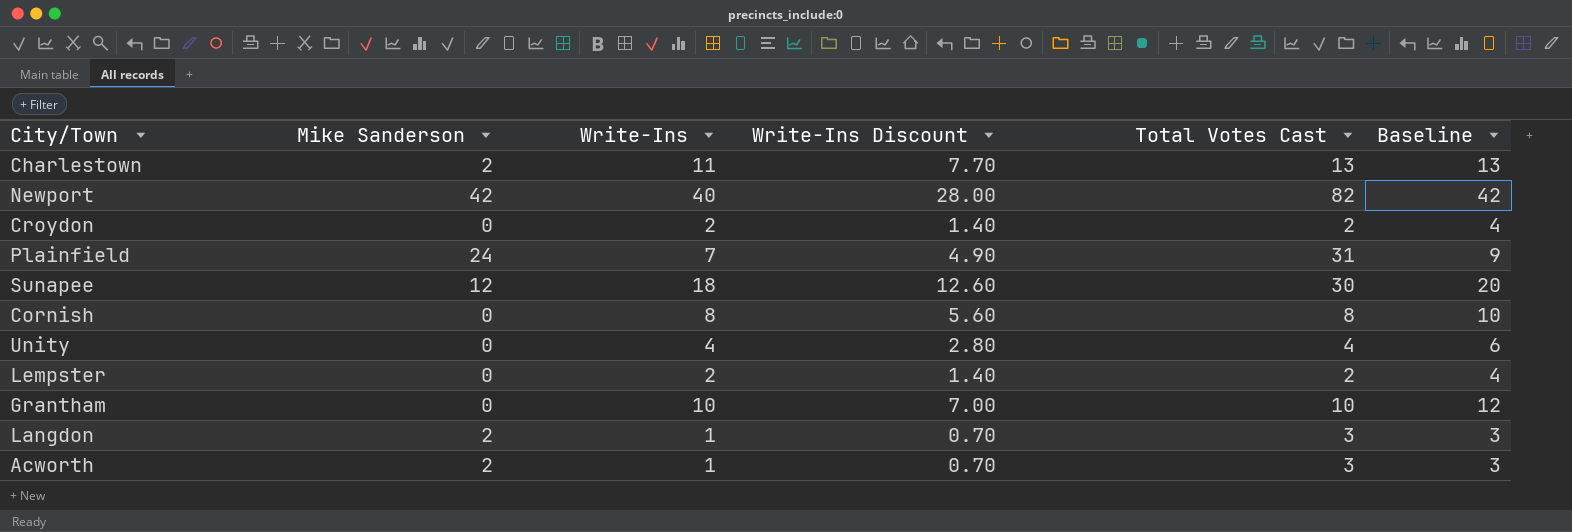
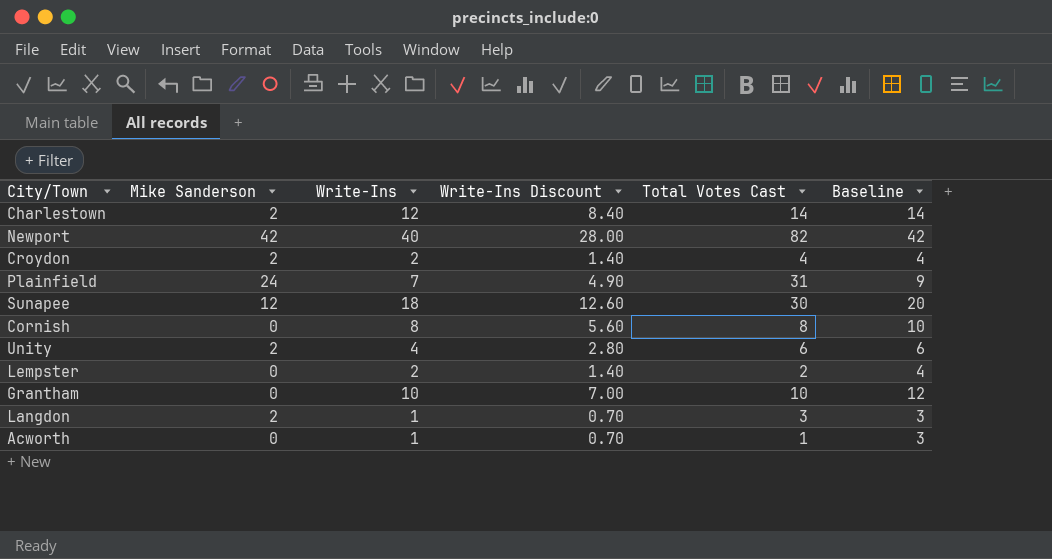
Charlestown | Write-Ins: 11 -> 12
Charlestown | Write-Ins Discount: 7.70 -> 8.40
Charlestown | Total Votes Cast: 13 -> 14
Charlestown | Baseline: 13 -> 14
Croydon | Mike Sanderson: 0 -> 2
Croydon | Total Votes Cast: 2 -> 4
Unity | Mike Sanderson: 0 -> 2
Unity | Total Votes Cast: 4 -> 6
Acworth | Mike Sanderson: 2 -> 0
Acworth | Total Votes Cast: 3 -> 1

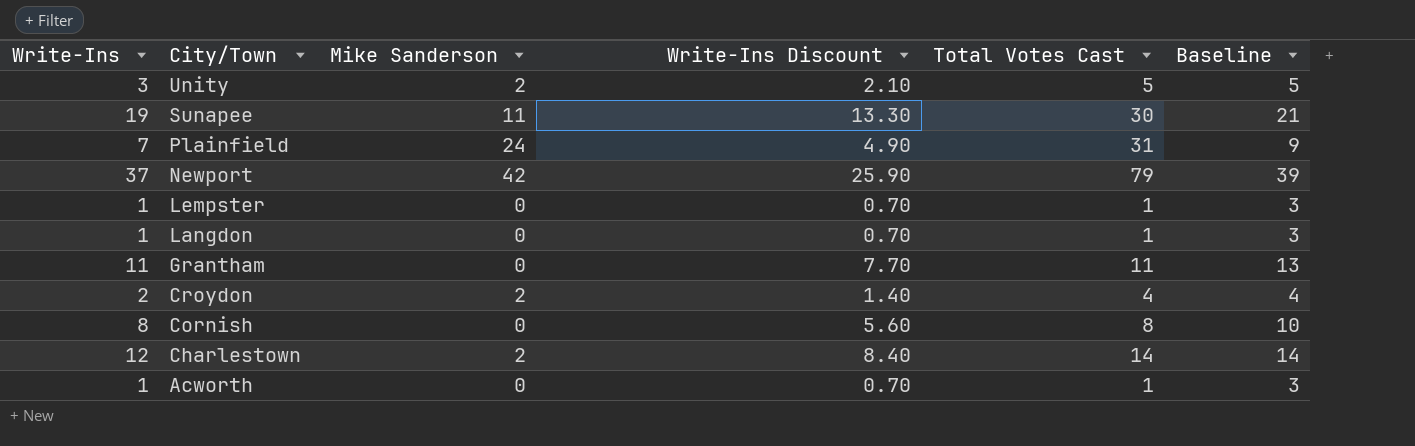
row order: none -> City/Town descending
column Write-Ins | position: 3 -> 1
Unity | Write-Ins: 4 -> 3
Unity | Write-Ins Discount: 2.80 -> 2.10
Unity | Total Votes Cast: 6 -> 5
Unity | Baseline: 6 -> 5
Sunapee | Write-Ins: 18 -> 19
Sunapee | Mike Sanderson: 12 -> 11
Sunapee | Write-Ins Discount: 12.60 -> 13.30
Sunapee | Baseline: 20 -> 21
Newport | Write-Ins: 40 -> 37
Newport | Write-Ins Discount: 28.00 -> 25.90
Newport | Total Votes Cast: 82 -> 79
Newport | Baseline: 42 -> 39
Lempster | Write-Ins: 2 -> 1
Lempster | Write-Ins Discount: 1.40 -> 0.70
Lempster | Total Votes Cast: 2 -> 1
Lempster | Baseline: 4 -> 3
Langdon | Mike Sanderson: 2 -> 0
Langdon | Total Votes Cast: 3 -> 1
Grantham | Write-Ins: 10 -> 11
Grantham | Write-Ins Discount: 7.00 -> 7.70
Grantham | Total Votes Cast: 10 -> 11
Grantham | Baseline: 12 -> 13

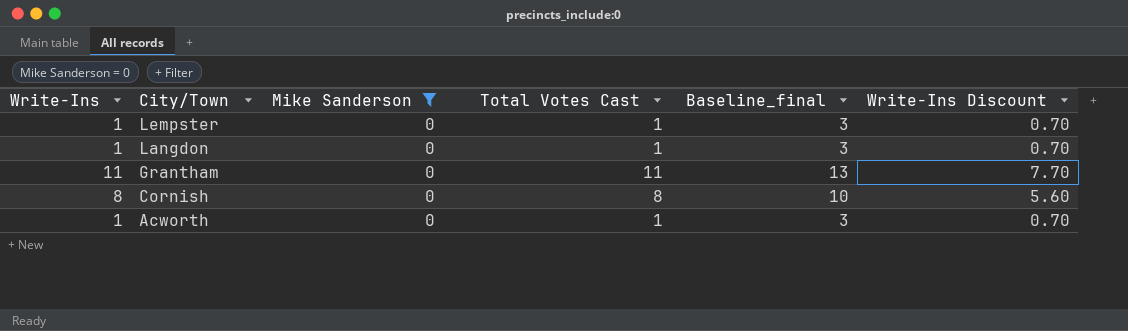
filter: none -> Mike Sanderson = 0
column name: Baseline -> Baseline_final
column Write-Ins Discount | position: 4 -> 6

